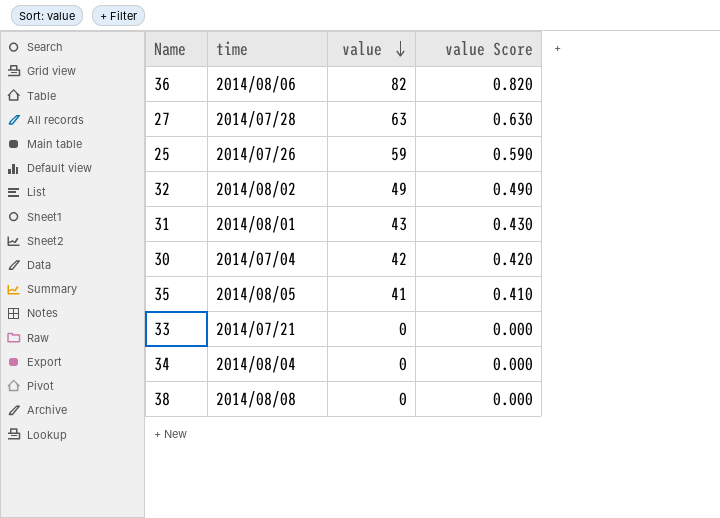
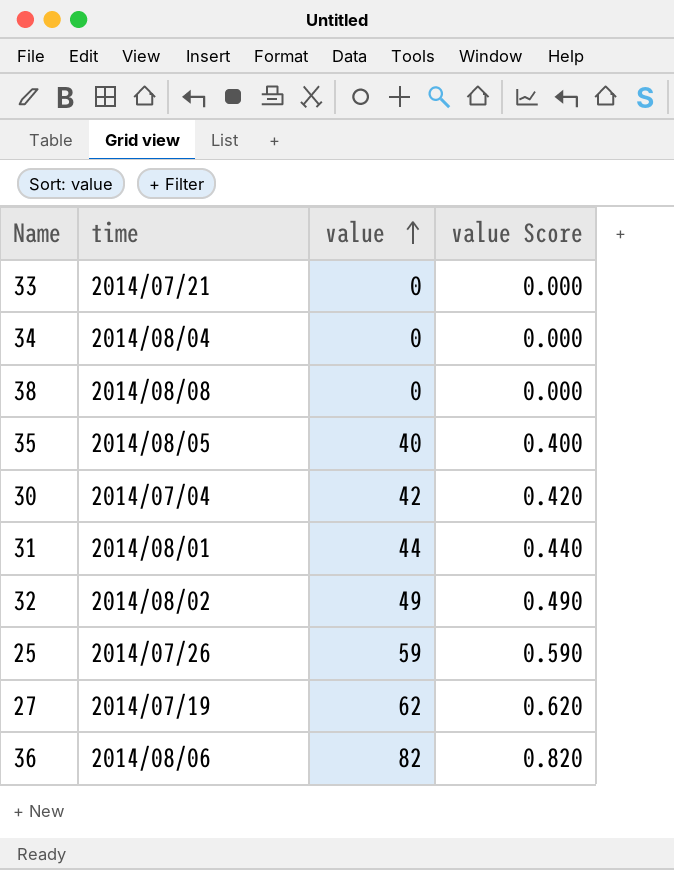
row order: value descending -> value ascending
35 | value: 41 -> 40
35 | value Score: 0.410 -> 0.400
31 | value: 43 -> 44
31 | value Score: 0.430 -> 0.440
27 | time: 2014/07/28 -> 2014/07/19
27 | value: 63 -> 62
27 | value Score: 0.630 -> 0.620

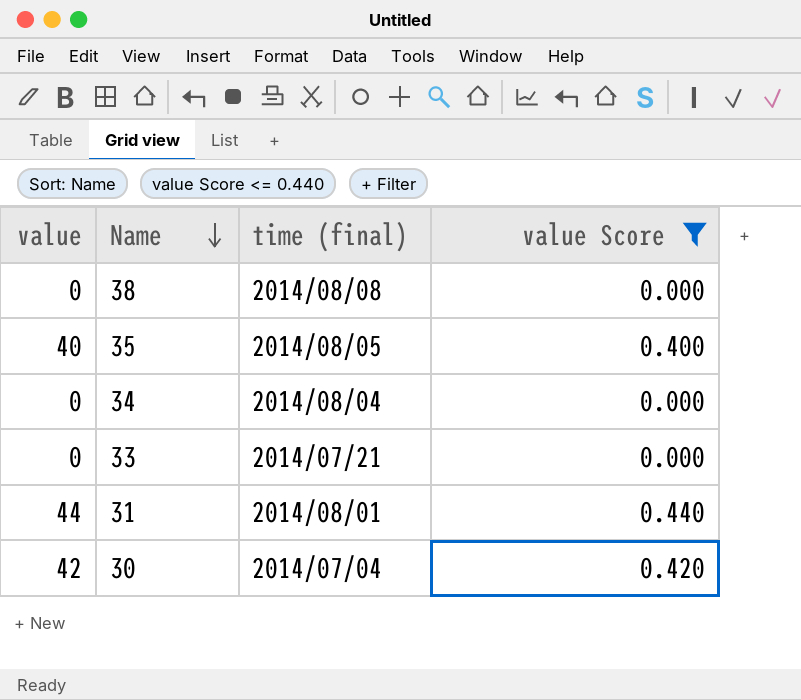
filter: none -> value Score <= 0.440
row order: value ascending -> Name descending
column value | position: 3 -> 1
column name: time -> time (final)

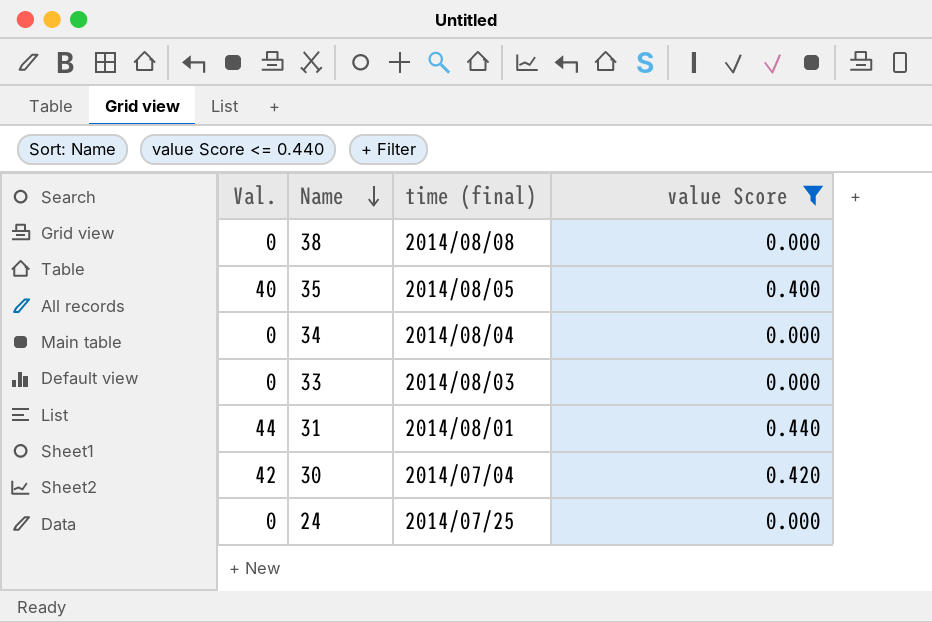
column name: value -> Val.
33 | time (final): 2014/07/21 -> 2014/08/03
row 24: none -> 0 | 2014/07/25 | 0.000

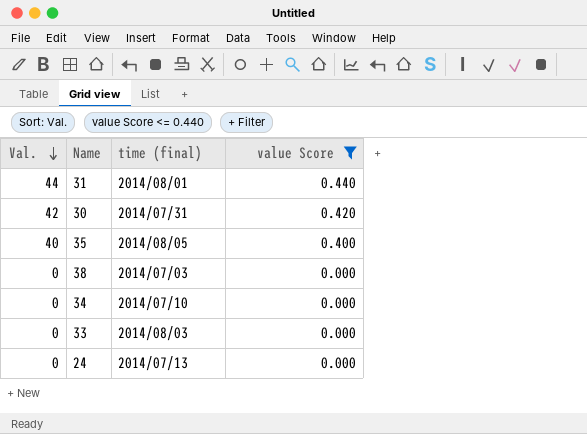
row order: Name descending -> Val. descending
30 | time (final): 2014/07/04 -> 2014/07/31
38 | time (final): 2014/08/08 -> 2014/07/03
34 | time (final): 2014/08/04 -> 2014/07/10
24 | time (final): 2014/07/25 -> 2014/07/13

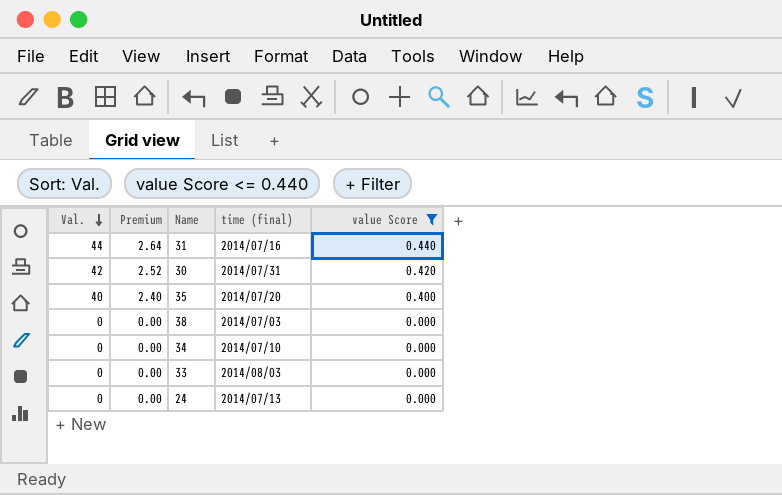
column Premium | formula: none -> [Val.] * 0.06
31 | time (final): 2014/08/01 -> 2014/07/16
35 | time (final): 2014/08/05 -> 2014/07/20

